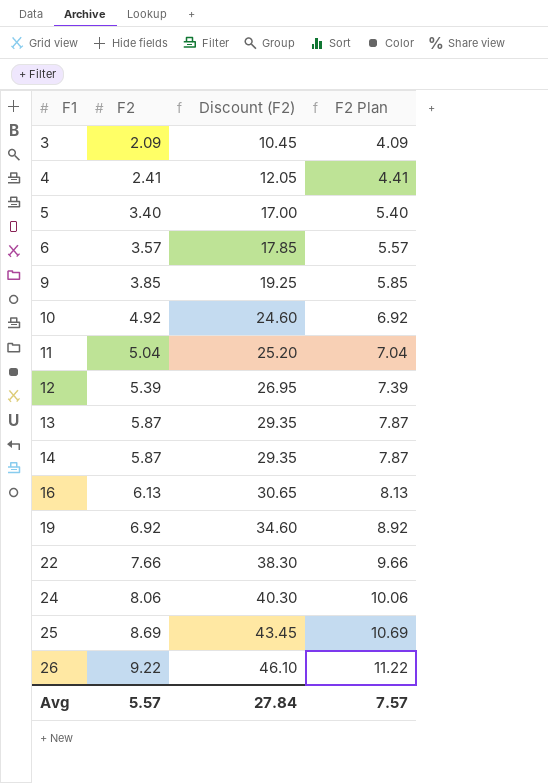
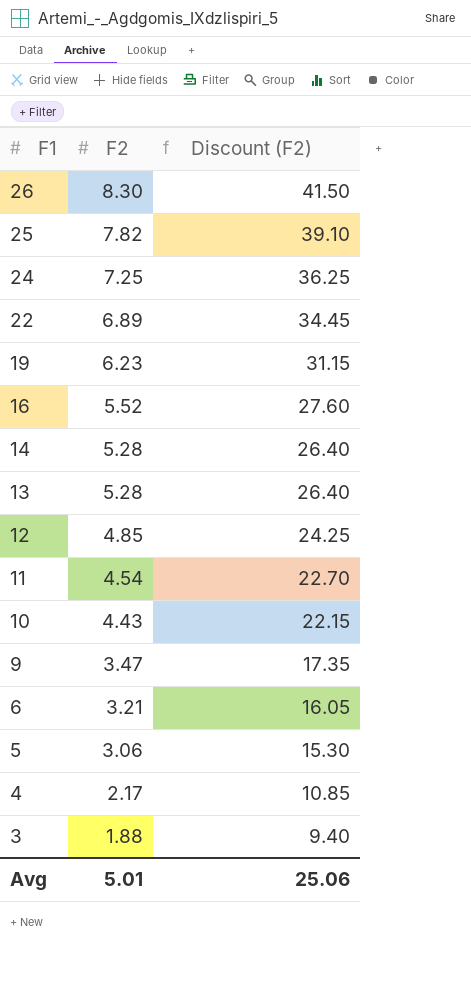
row order: F1 ascending -> F1 descending
column F2 Plan | formula: [F2] + 2 -> none
26 | F2: 9.22 -> 8.30
26 | Discount (F2): 46.10 -> 41.50
25 | F2: 8.69 -> 7.82
25 | Discount (F2): 43.45 -> 39.10
24 | F2: 8.06 -> 7.25
24 | Discount (F2): 40.30 -> 36.25
22 | F2: 7.66 -> 6.89
22 | Discount (F2): 38.30 -> 34.45
19 | F2: 6.92 -> 6.23
19 | Discount (F2): 34.60 -> 31.15
16 | F2: 6.13 -> 5.52
16 | Discount (F2): 30.65 -> 27.60
14 | F2: 5.87 -> 5.28
14 | Discount (F2): 29.35 -> 26.40
13 | F2: 5.87 -> 5.28
13 | Discount (F2): 29.35 -> 26.40
12 | F2: 5.39 -> 4.85
12 | Discount (F2): 26.95 -> 24.25
11 | F2: 5.04 -> 4.54
11 | Discount (F2): 25.20 -> 22.70
10 | F2: 4.92 -> 4.43
10 | Discount (F2): 24.60 -> 22.15
9 | F2: 3.85 -> 3.47
9 | Discount (F2): 19.25 -> 17.35
6 | F2: 3.57 -> 3.21
6 | Discount (F2): 17.85 -> 16.05
5 | F2: 3.40 -> 3.06
5 | Discount (F2): 17.00 -> 15.30
4 | F2: 2.41 -> 2.17
4 | Discount (F2): 12.05 -> 10.85
3 | F2: 2.09 -> 1.88
3 | Discount (F2): 10.45 -> 9.40
Avg | F2: 5.57 -> 5.01
Avg | Discount (F2): 27.84 -> 25.06

